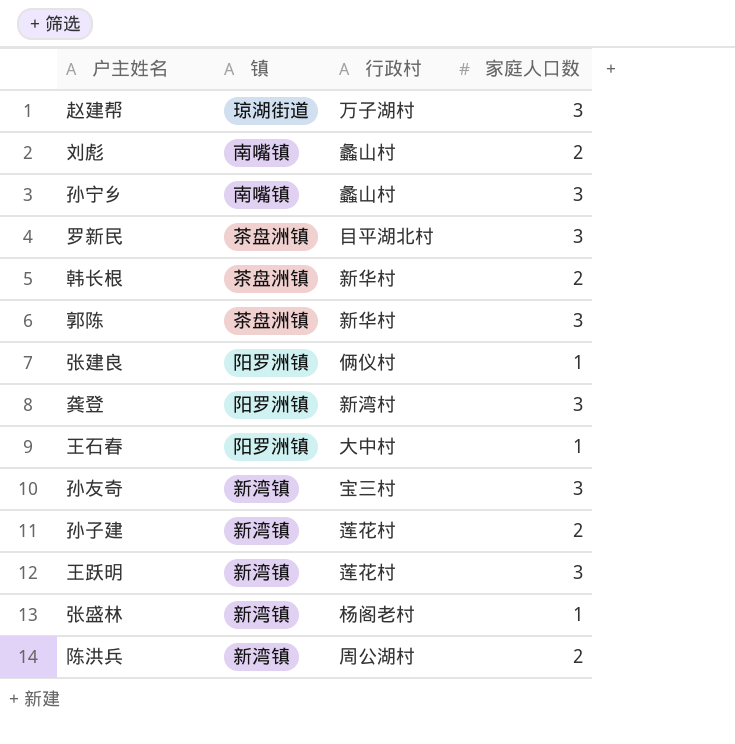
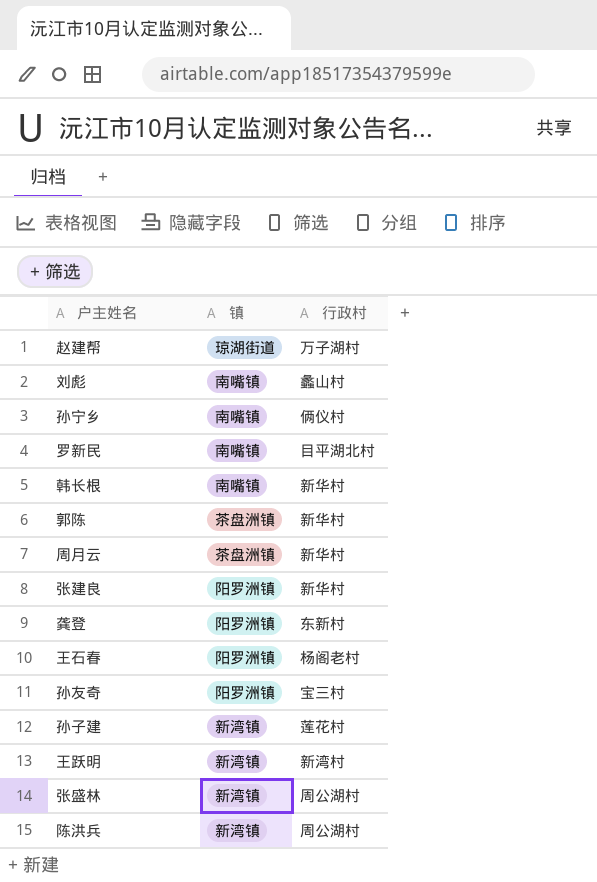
column 家庭人口数 | position: 4 -> none
孙宁乡 | 行政村: 蠡山村 -> 俩仪村
罗新民 | 镇: 茶盘洲镇 -> 南嘴镇
韩长根 | 镇: 茶盘洲镇 -> 南嘴镇
row 周月云: none -> 茶盘洲镇 | 新华村
张建良 | 行政村: 俩仪村 -> 新华村
龚登 | 行政村: 新湾村 -> 东新村
王石春 | 行政村: 大中村 -> 杨阁老村
孙友奇 | 镇: 新湾镇 -> 阳罗洲镇
王跃明 | 行政村: 莲花村 -> 新湾村
张盛林 | 行政村: 杨阁老村 -> 周公湖村

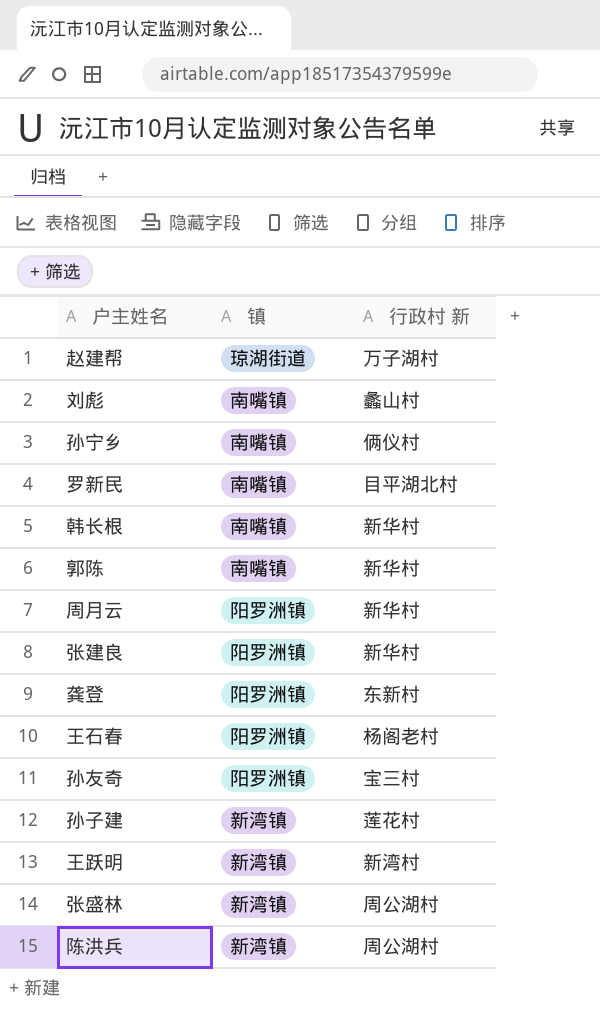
column name: 行政村 -> 行政村 新
郭陈 | 镇: 茶盘洲镇 -> 南嘴镇
周月云 | 镇: 茶盘洲镇 -> 阳罗洲镇

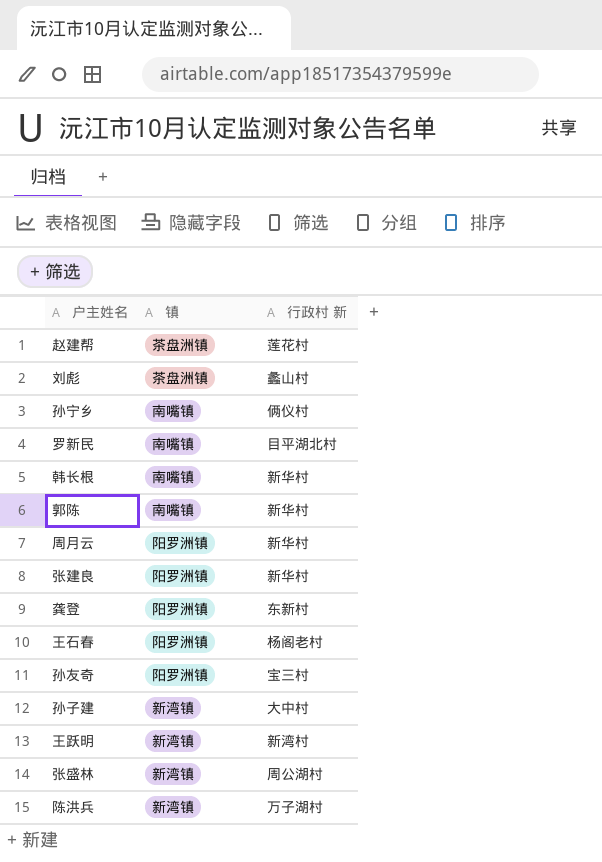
赵建帮 | 镇: 琼湖街道 -> 茶盘洲镇
赵建帮 | 行政村 新: 万子湖村 -> 莲花村
刘彪 | 镇: 南嘴镇 -> 茶盘洲镇
孙子建 | 行政村 新: 莲花村 -> 大中村
陈洪兵 | 行政村 新: 周公湖村 -> 万子湖村

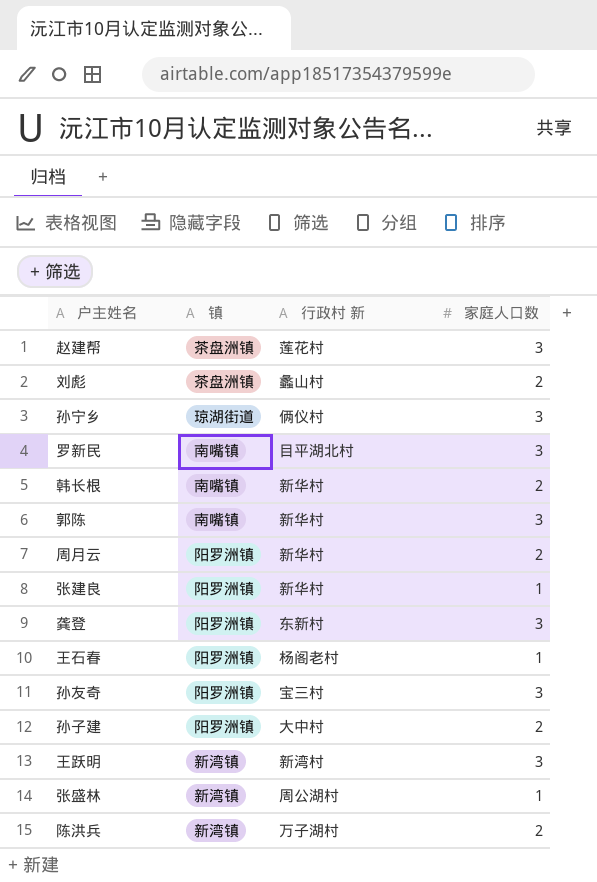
column 家庭人口数 | position: none -> 4
孙宁乡 | 镇: 南嘴镇 -> 琼湖街道
孙子建 | 镇: 新湾镇 -> 阳罗洲镇

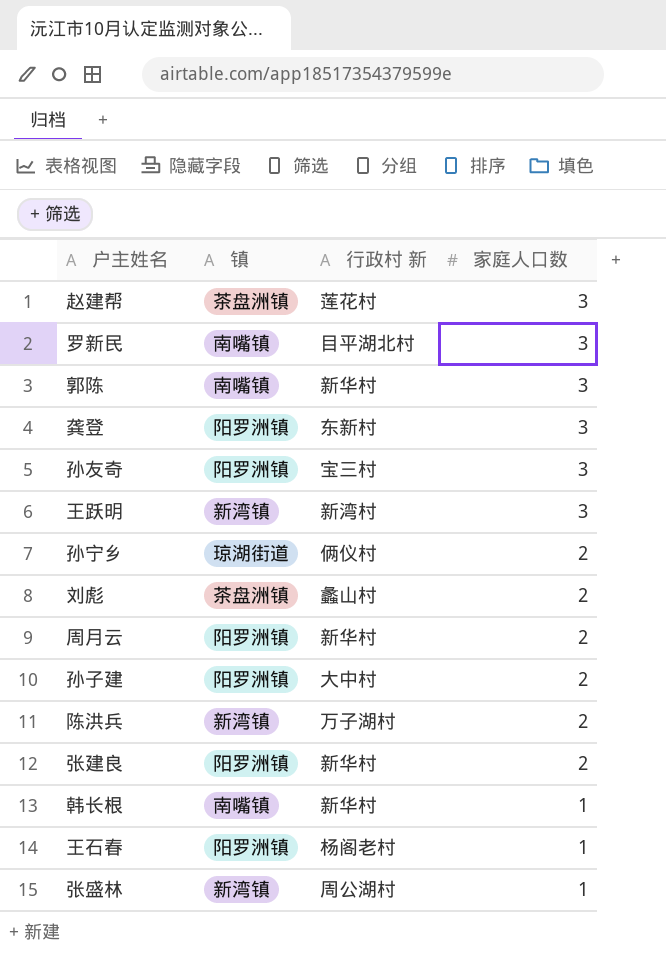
row order: none -> 家庭人口数 descending
孙宁乡 | 家庭人口数: 3 -> 2
张建良 | 家庭人口数: 1 -> 2
韩长根 | 家庭人口数: 2 -> 1

